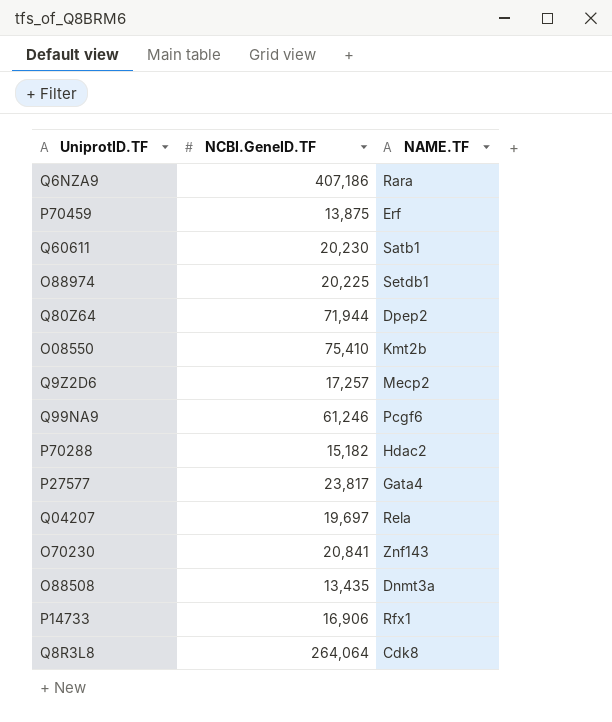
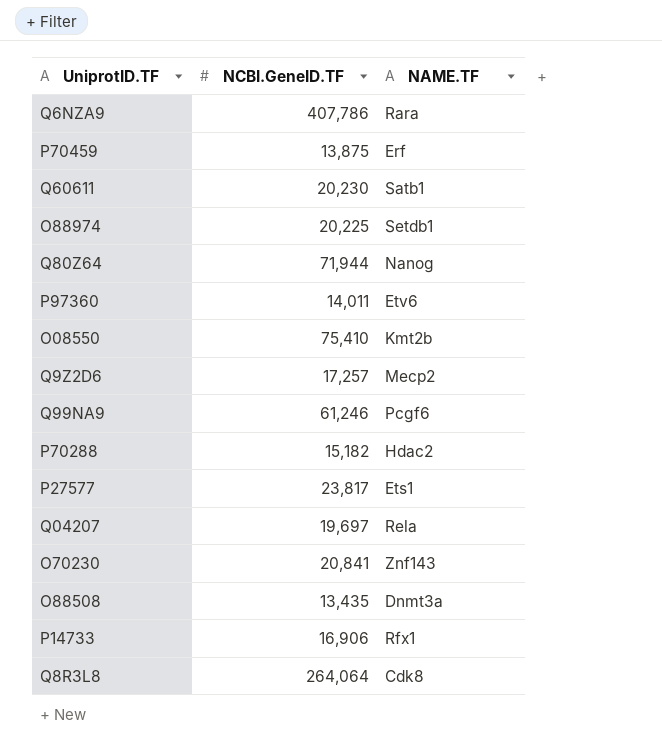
Q6NZA9 | NCBI.GeneID.TF: 407,186 -> 407,786
Q80Z64 | NAME.TF: Dpep2 -> Nanog
row P97360: none -> 14,011 | Etv6
P27577 | NAME.TF: Gata4 -> Ets1

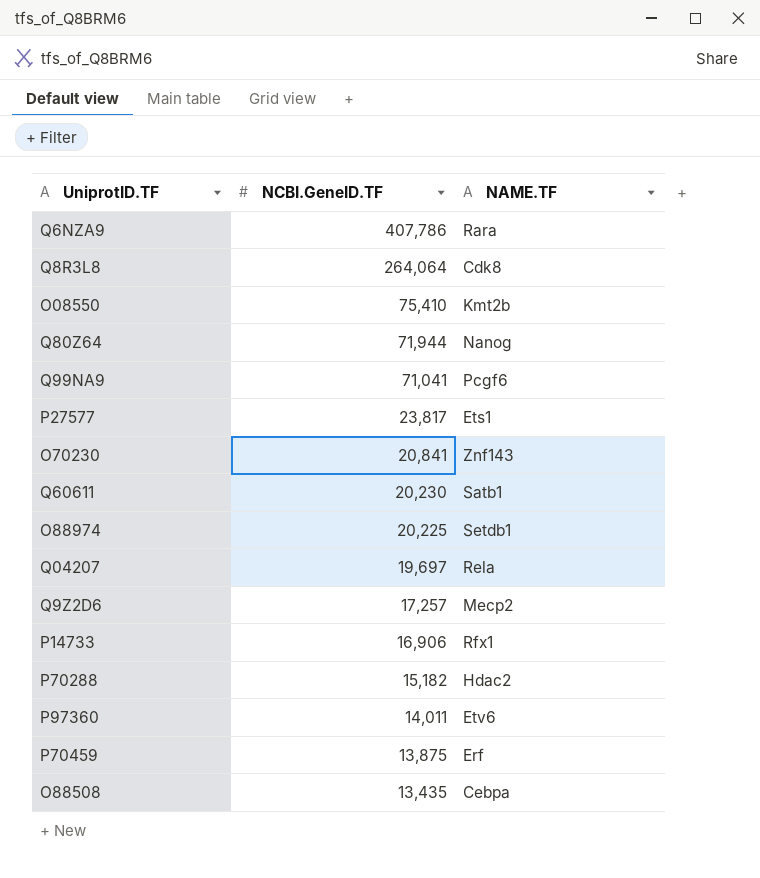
row order: none -> NCBI.GeneID.TF descending
Q99NA9 | NCBI.GeneID.TF: 61,246 -> 71,041
O88508 | NAME.TF: Dnmt3a -> Cebpa

